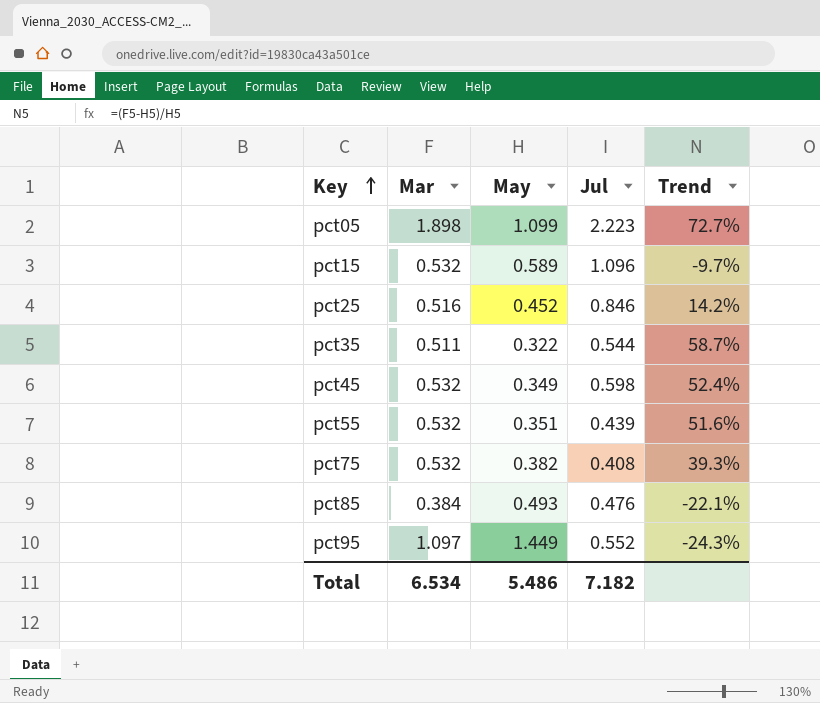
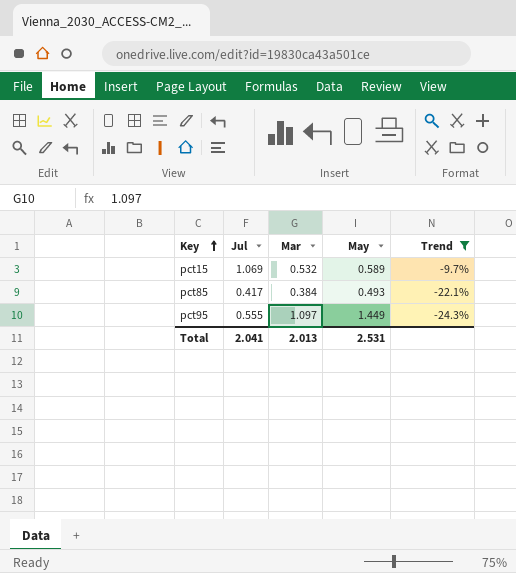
filter: none -> Trend <= -9.7%
column Jul | position: 4 -> 2
pct15 | Jul: 1.096 -> 1.069
pct85 | Jul: 0.476 -> 0.417
pct95 | Jul: 0.552 -> 0.555
Total | Jul: 7.182 -> 2.041
Total | Mar: 6.534 -> 2.013
Total | May: 5.486 -> 2.531

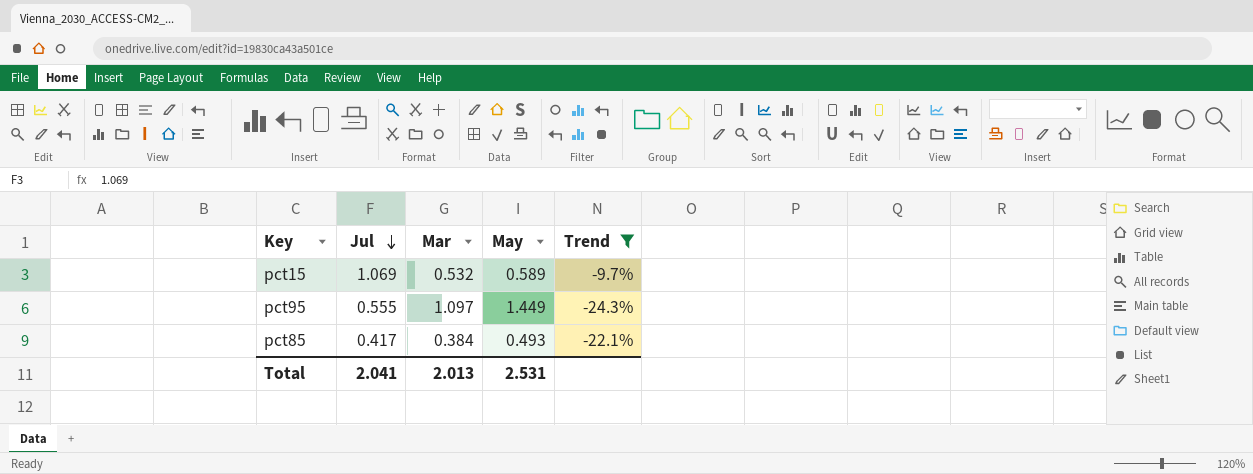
row order: Key ascending -> Jul descending

